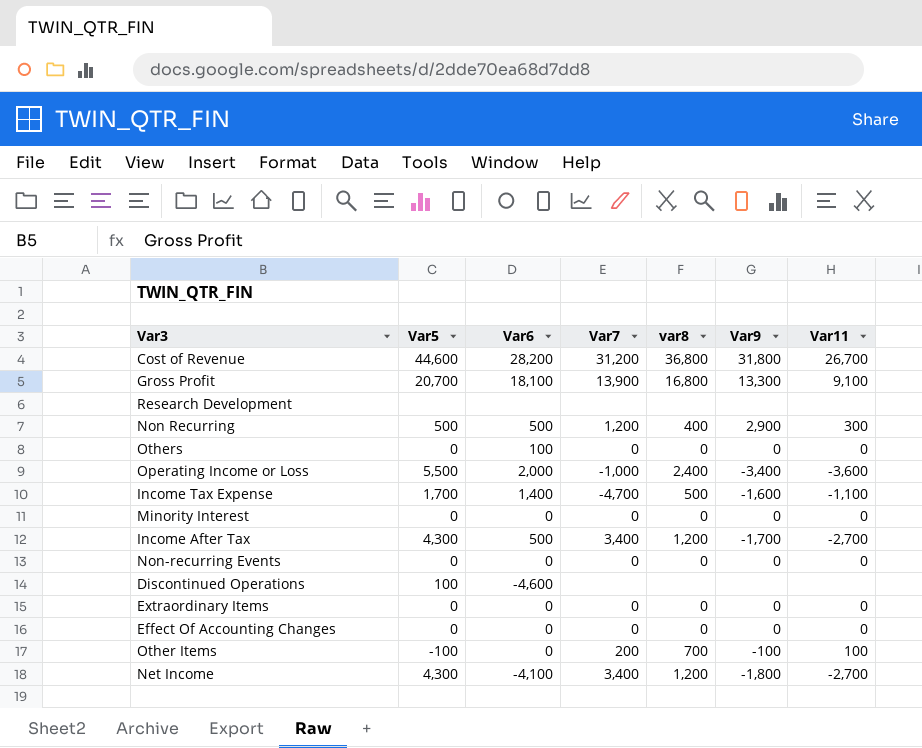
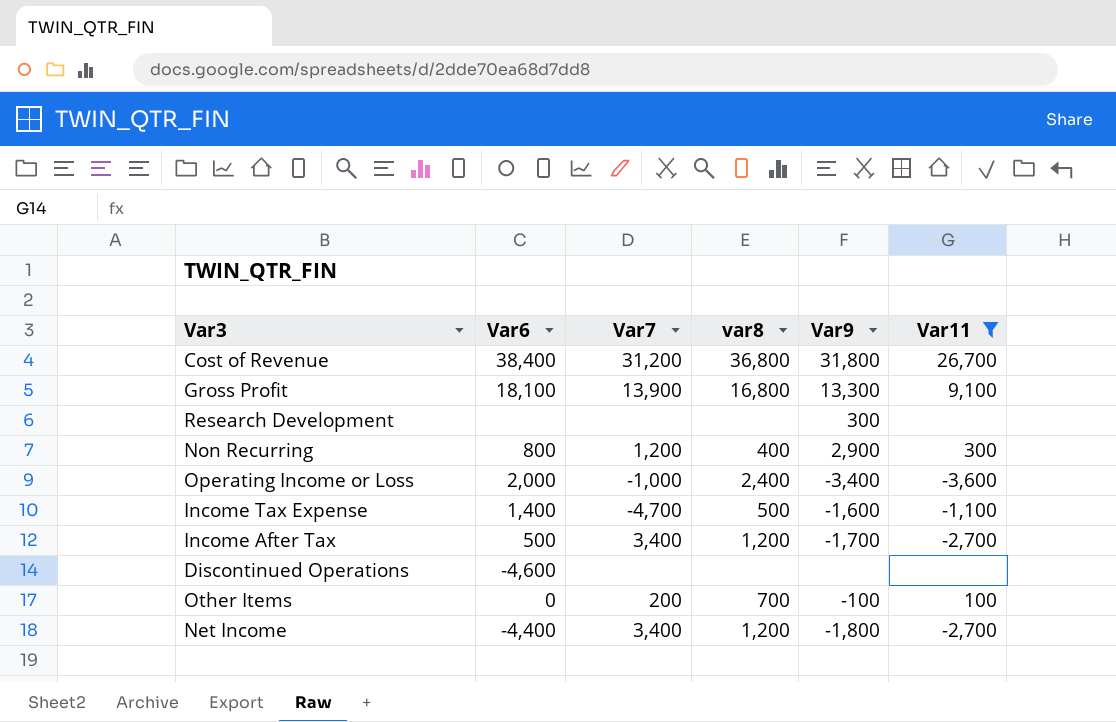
filter: none -> Var11 != 0
column Var5 | position: 2 -> none
Cost of Revenue | Var6: 28,200 -> 38,400
Research Development | Var9: none -> 300
Non Recurring | Var6: 500 -> 800
Net Income | Var6: -4,100 -> -4,400

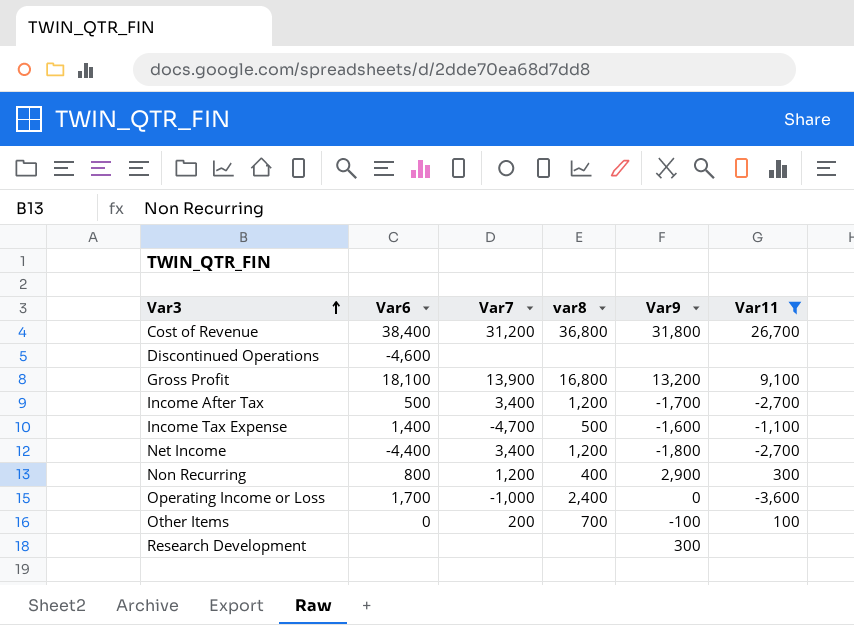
row order: none -> Var3 ascending
Gross Profit | Var9: 13,300 -> 13,200
Operating Income or Loss | Var6: 2,000 -> 1,700
Operating Income or Loss | Var9: -3,400 -> 0

